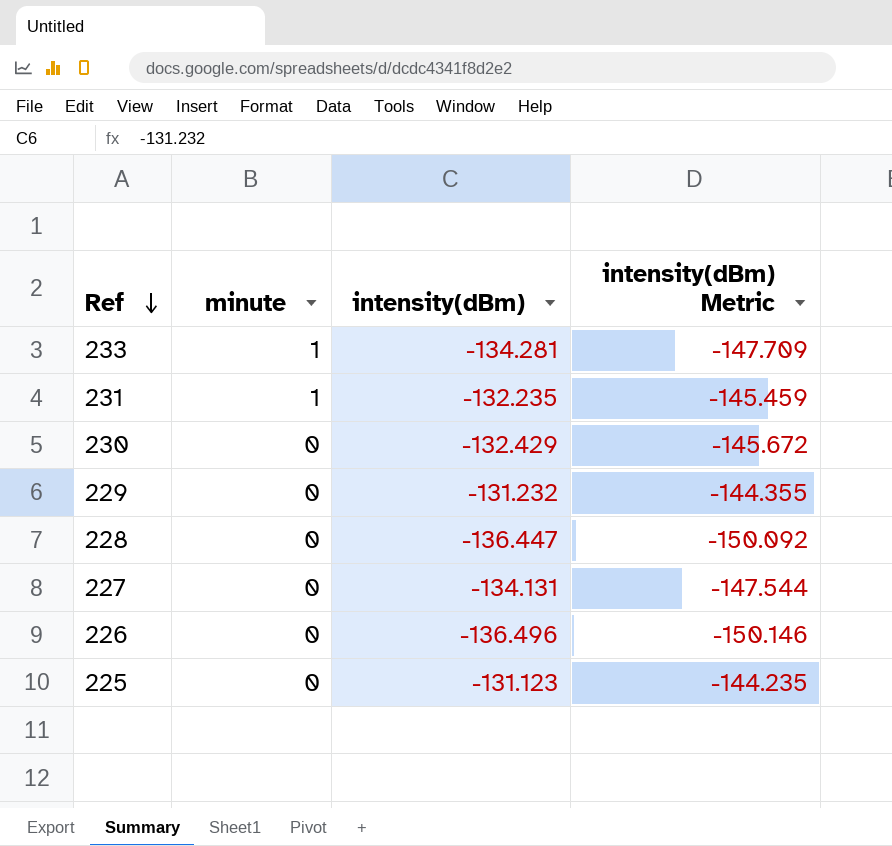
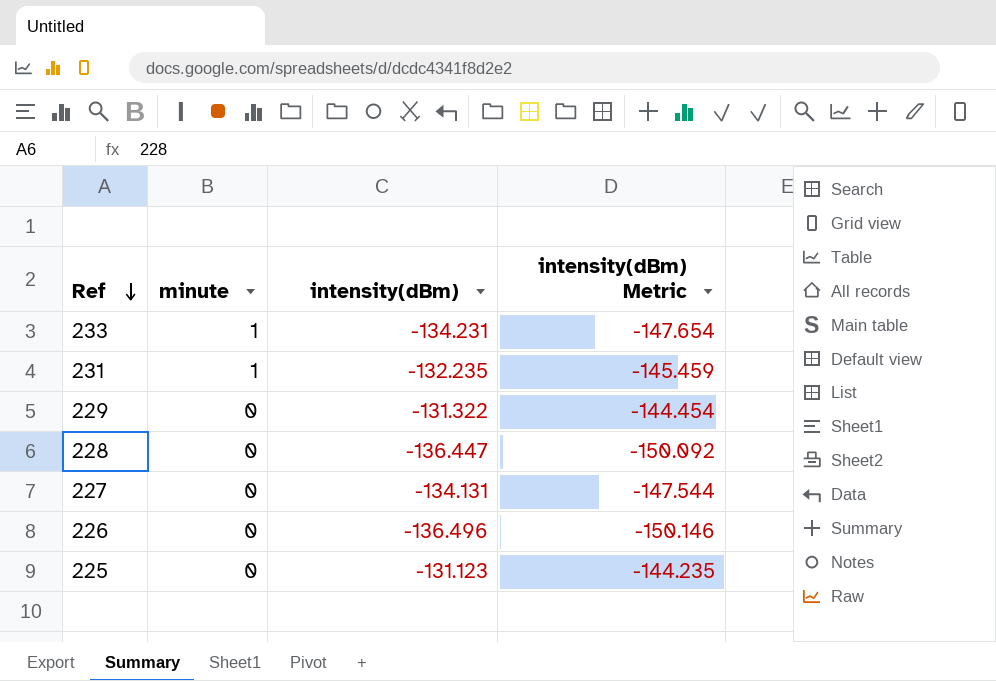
row 230: 0 | -132.429 | -145.672 -> none
233 | intensity(dBm): -134.281 -> -134.231
233 | intensity(dBm) Metric: -147.709 -> -147.654
229 | intensity(dBm): -131.232 -> -131.322
229 | intensity(dBm) Metric: -144.355 -> -144.454

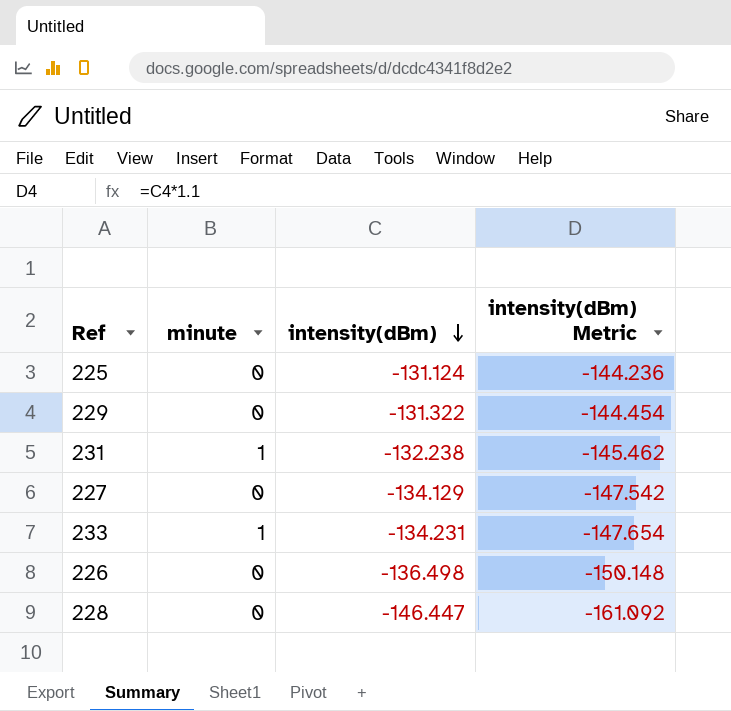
row order: Ref descending -> intensity(dBm) descending
225 | intensity(dBm): -131.123 -> -131.124
225 | intensity(dBm) Metric: -144.235 -> -144.236
231 | intensity(dBm): -132.235 -> -132.238
231 | intensity(dBm) Metric: -145.459 -> -145.462
227 | intensity(dBm): -134.131 -> -134.129
227 | intensity(dBm) Metric: -147.544 -> -147.542
226 | intensity(dBm): -136.496 -> -136.498
226 | intensity(dBm) Metric: -150.146 -> -150.148
228 | intensity(dBm): -136.447 -> -146.447
228 | intensity(dBm) Metric: -150.092 -> -161.092

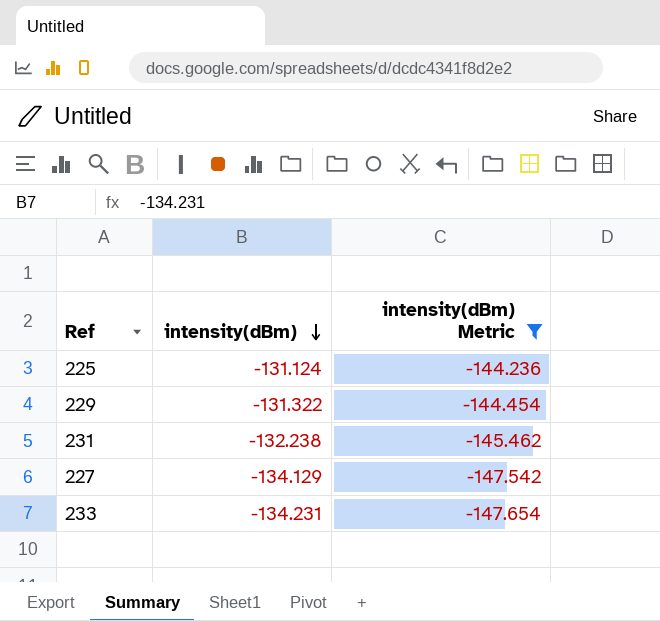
filter: none -> intensity(dBm) Metric >= -147.654
column minute | position: 2 -> none

